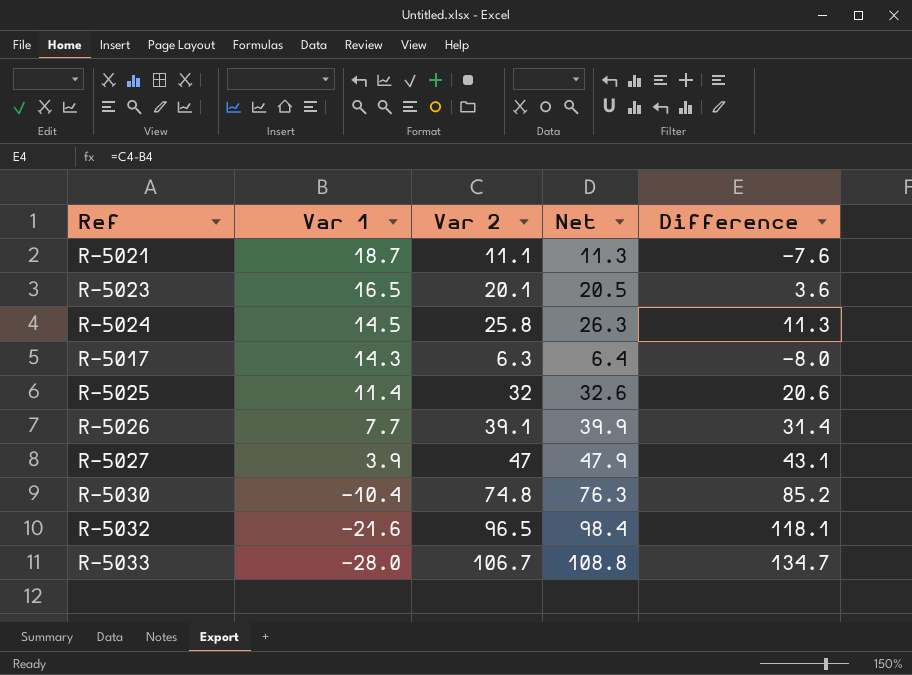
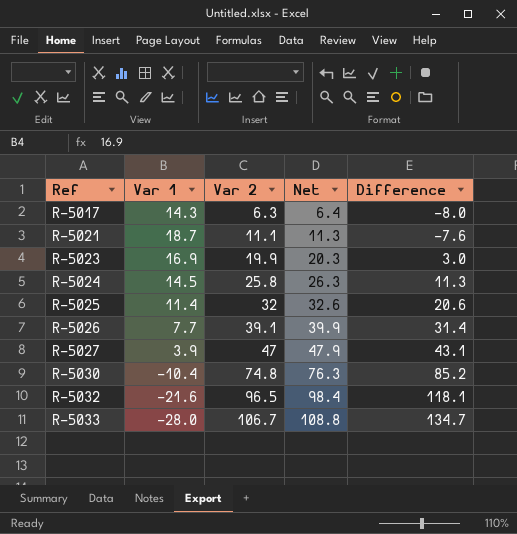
row order: Var 1 descending -> Ref ascending
R-5023 | Var 1: 16.5 -> 16.9
R-5023 | Var 2: 20.1 -> 19.9
R-5023 | Net: 20.5 -> 20.3
R-5023 | Difference: 3.6 -> 3.0

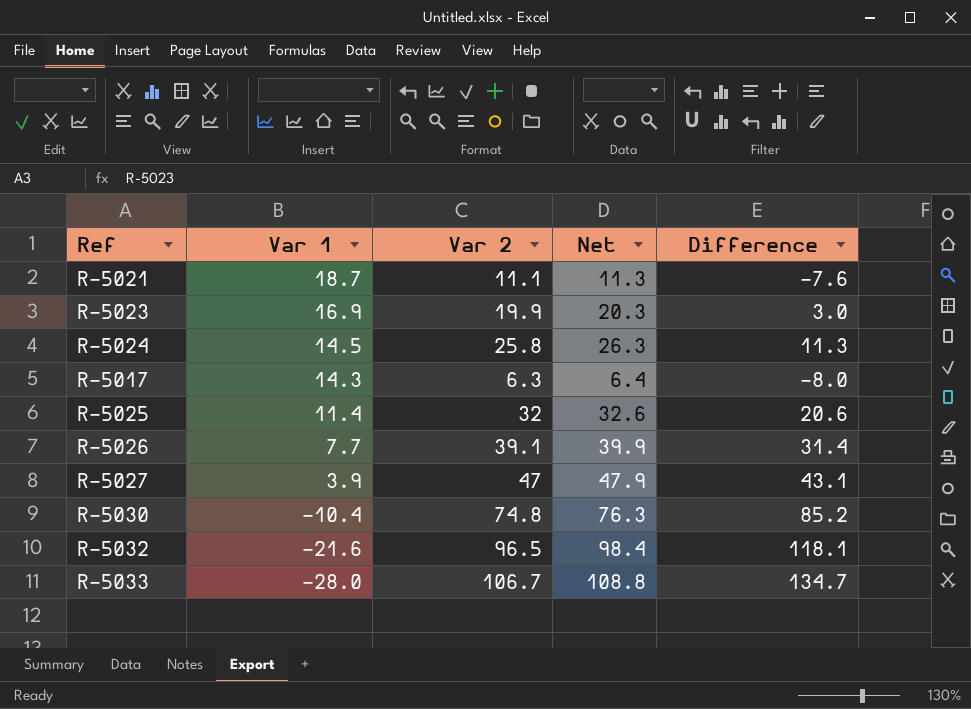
row order: Ref ascending -> Var 1 descending

